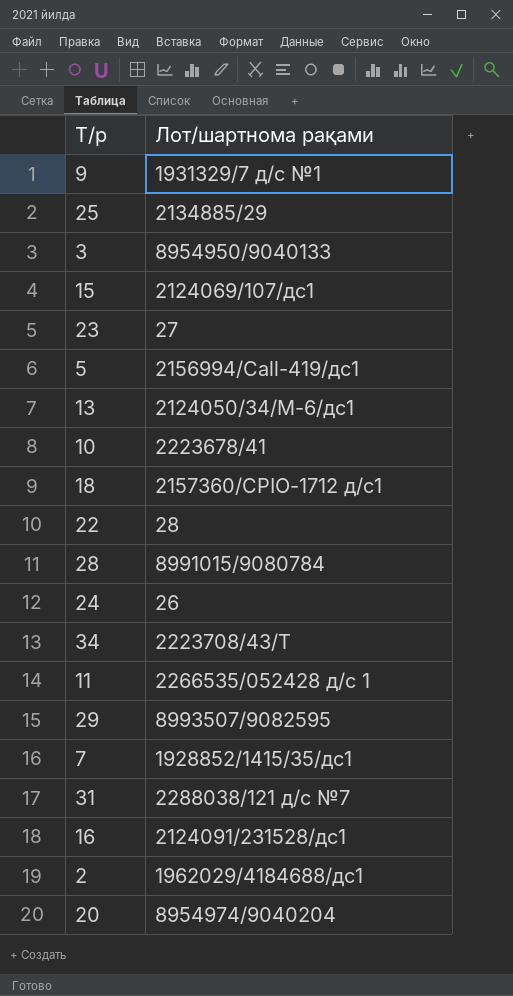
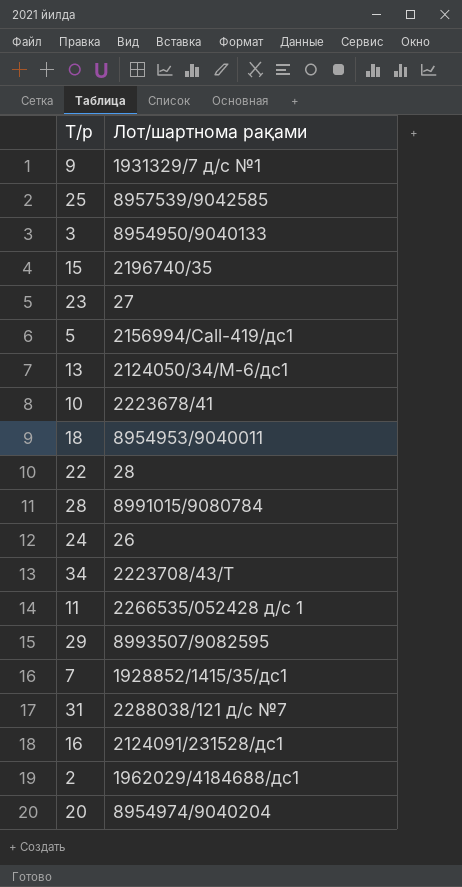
25 | Лот/шартнома рақами: 2134885/29 -> 8957539/9042585
15 | Лот/шартнома рақами: 2124069/107/дс1 -> 2196740/35
18 | Лот/шартнома рақами: 2157360/CPIO-1712 д/с1 -> 8954953/9040011

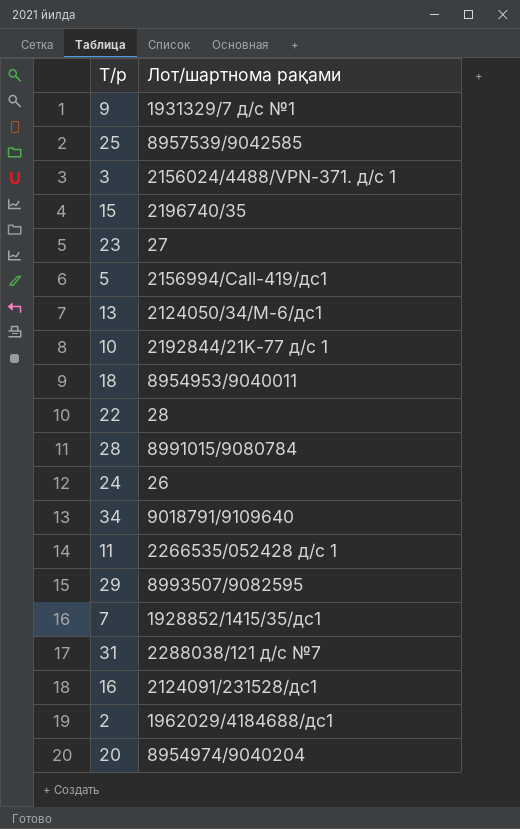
3 | Лот/шартнома рақами: 8954950/9040133 -> 2156024/4488/VPN-371. д/с 1
10 | Лот/шартнома рақами: 2223678/41 -> 2192844/21K-77 д/с 1
34 | Лот/шартнома рақами: 2223708/43/Т -> 9018791/9109640

